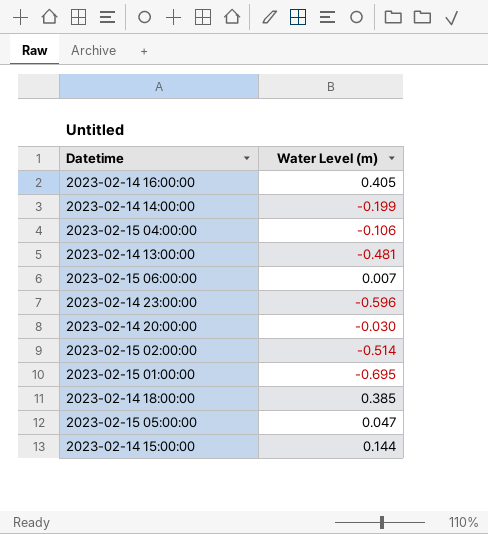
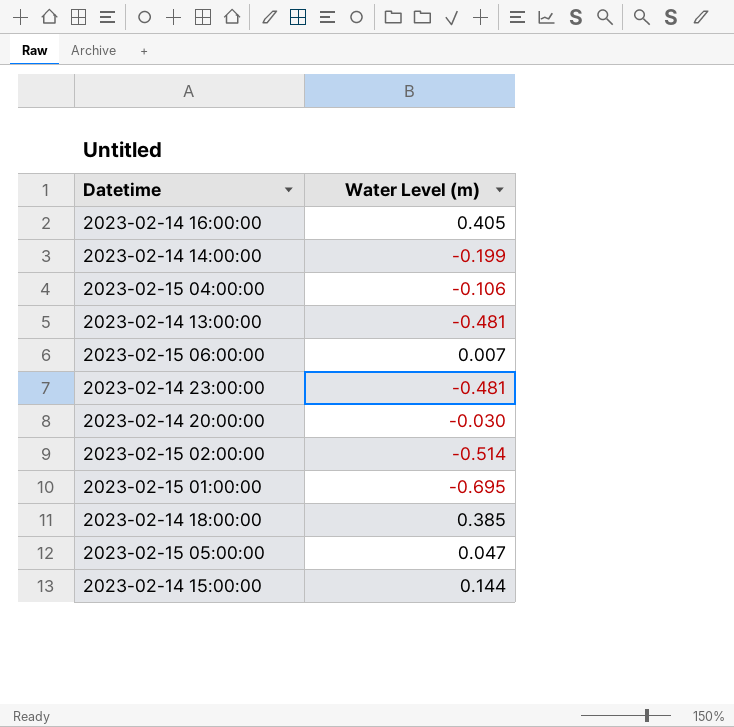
2023-02-14 23:00:00 | Water Level (m): -0.596 -> -0.481

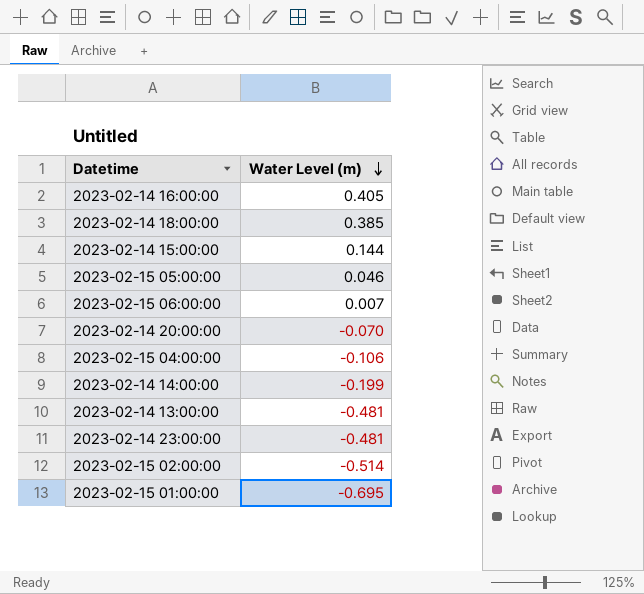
row order: none -> Water Level (m) descending
2023-02-15 05:00:00 | Water Level (m): 0.047 -> 0.046
2023-02-14 20:00:00 | Water Level (m): -0.030 -> -0.070

